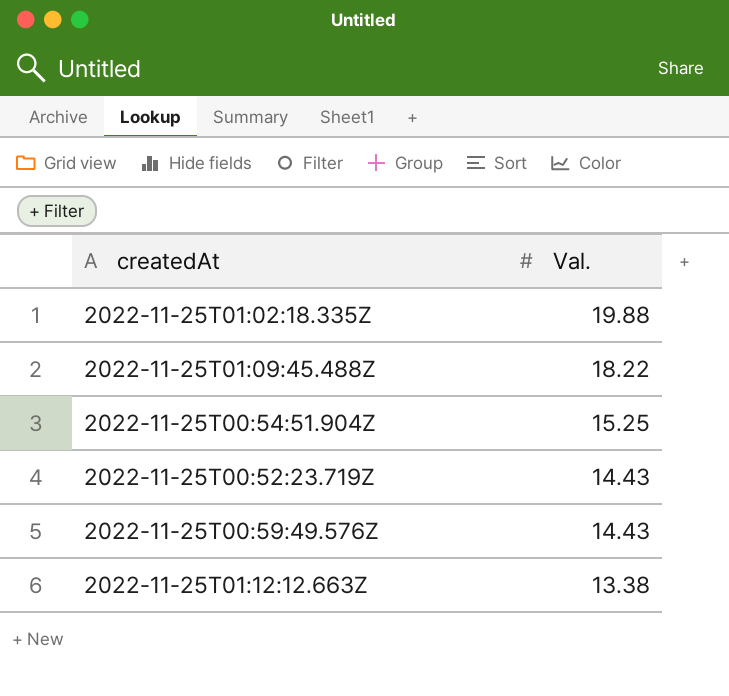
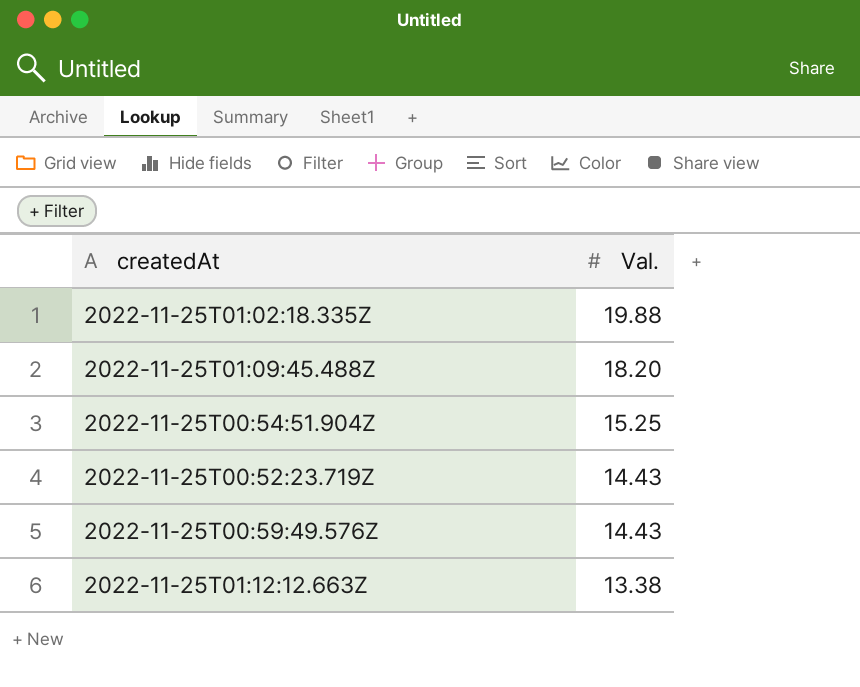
2022-11-25T01:09:45.488Z | Val.: 18.22 -> 18.20

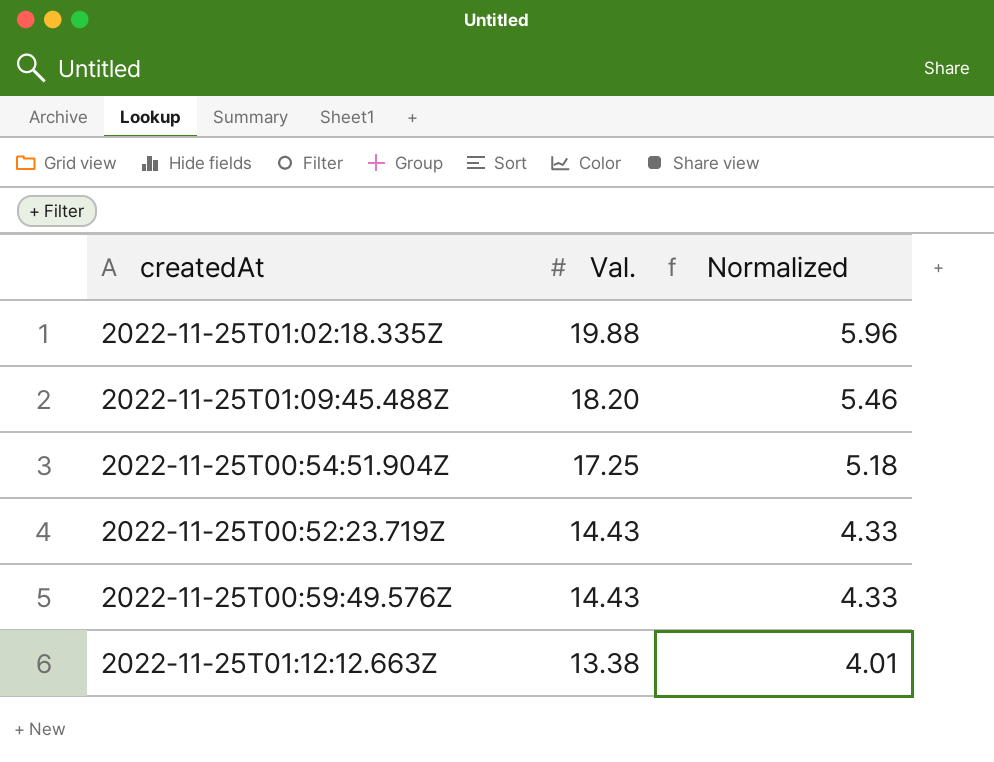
column Normalized | formula: none -> [Val.] * 0.3
2022-11-25T00:54:51.904Z | Val.: 15.25 -> 17.25

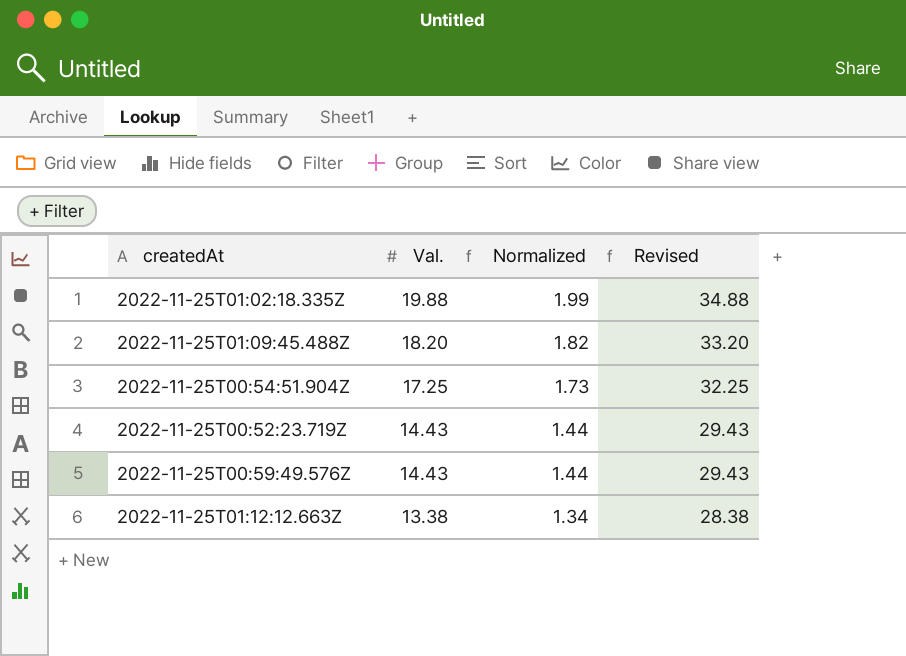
column Normalized | formula: [Val.] * 0.3 -> [Val.] * 0.1
column Revised | formula: none -> [Val.] + 15

